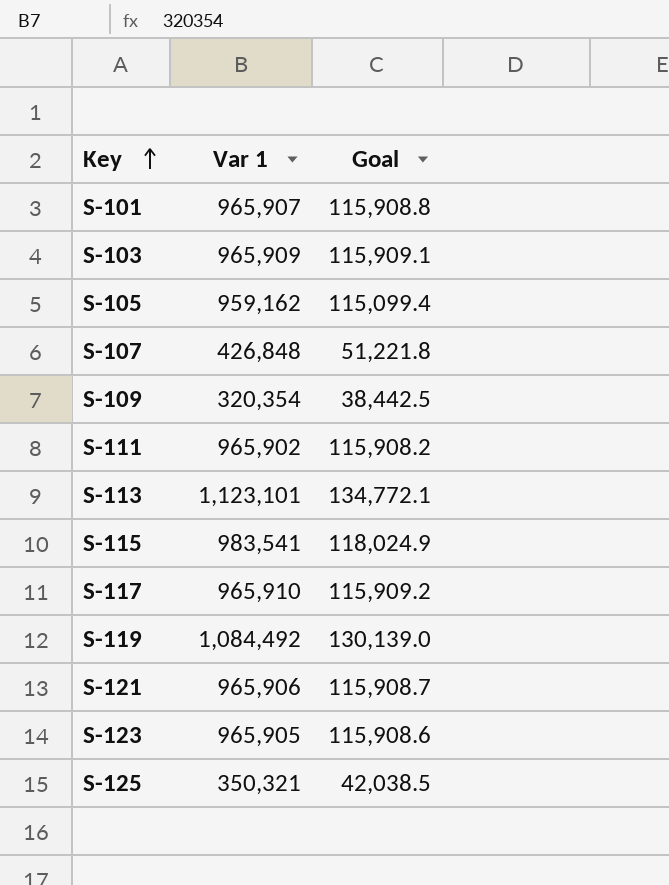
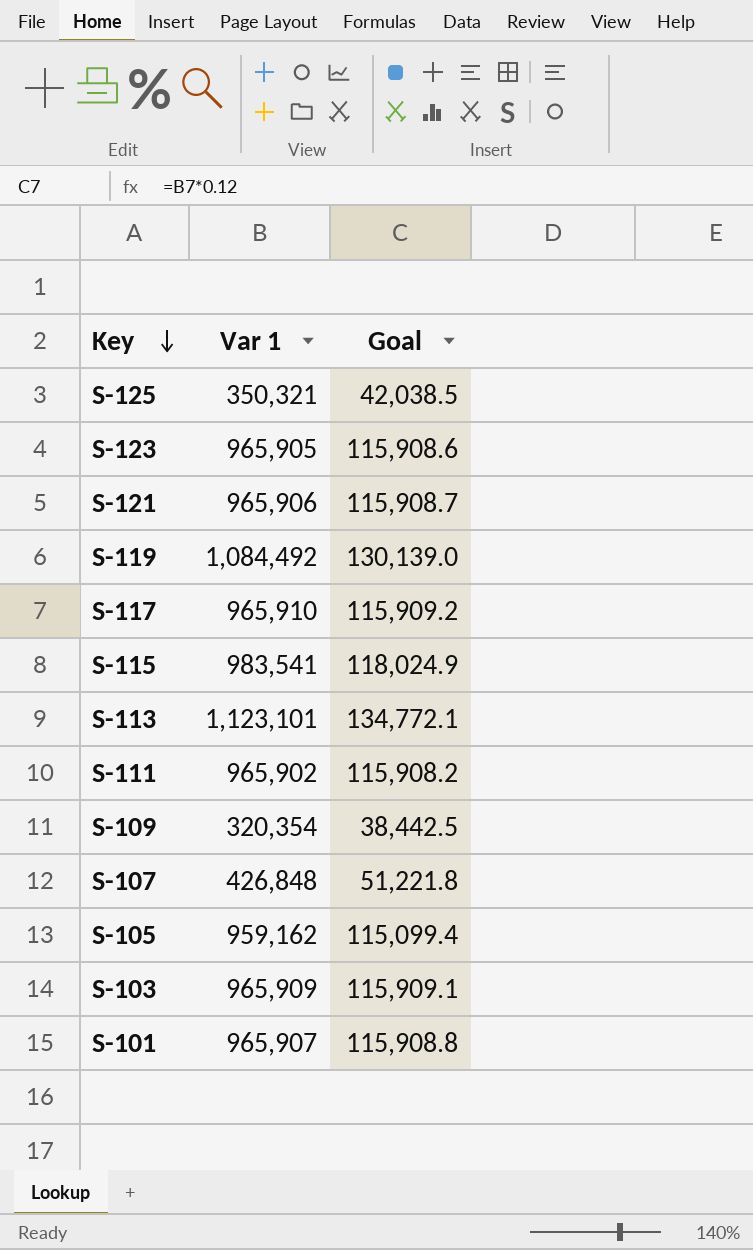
row order: Key ascending -> Key descending

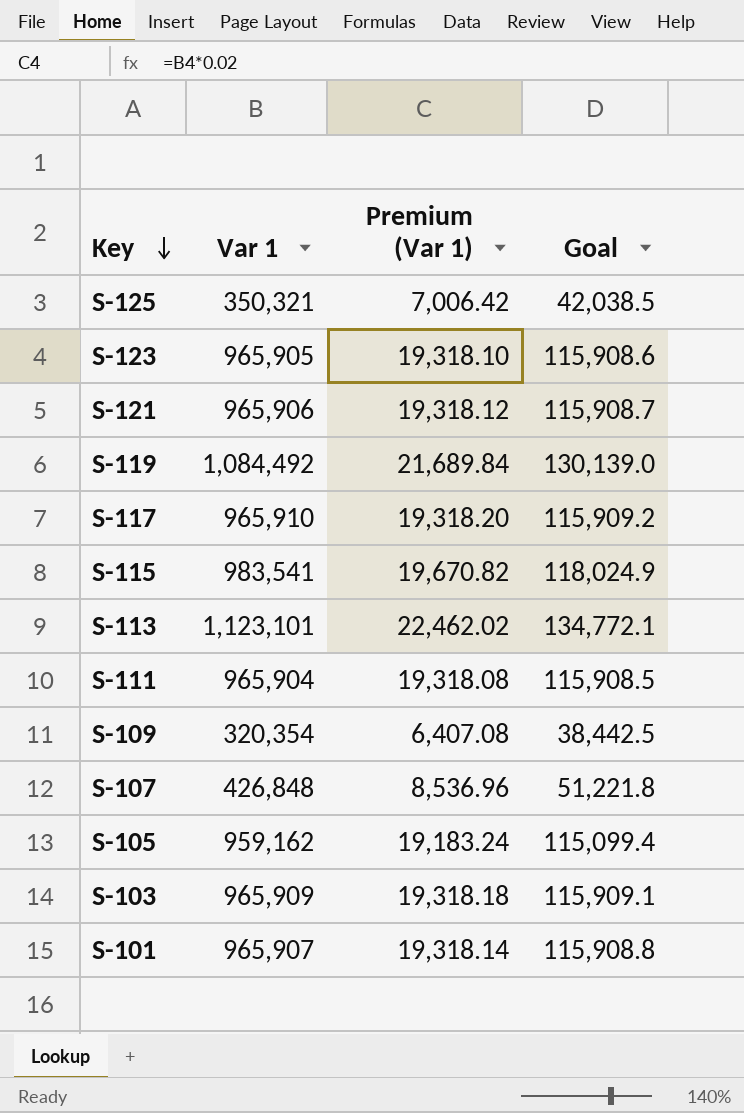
column Premium (Var 1) | formula: none -> [Var 1] * 0.02
S-111 | Var 1: 965,902 -> 965,904
S-111 | Goal: 115,908.2 -> 115,908.5

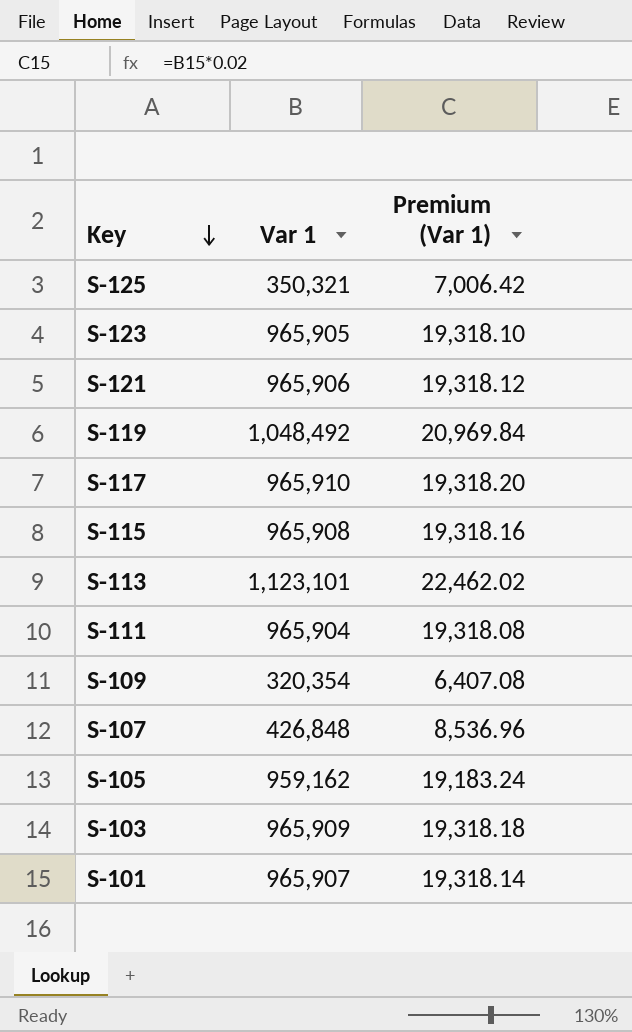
column Goal | formula: [Var 1] * 0.12 -> none
S-119 | Var 1: 1,084,492 -> 1,048,492
S-119 | Premium (Var 1): 21,689.84 -> 20,969.84
S-115 | Var 1: 983,541 -> 965,908
S-115 | Premium (Var 1): 19,670.82 -> 19,318.16

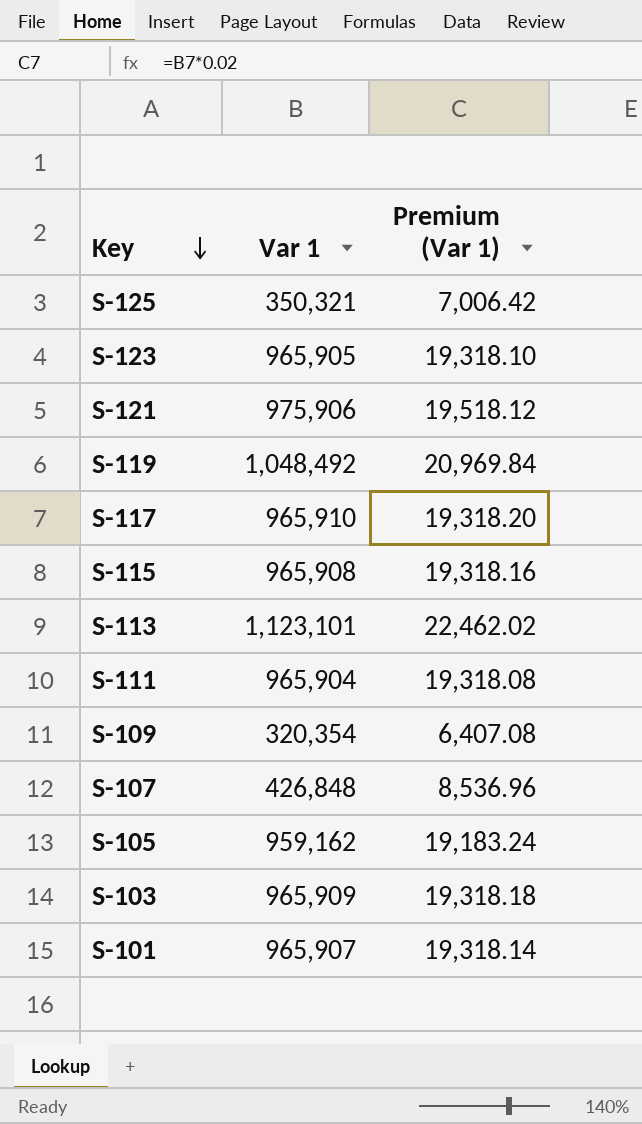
S-121 | Var 1: 965,906 -> 975,906
S-121 | Premium (Var 1): 19,318.12 -> 19,518.12

